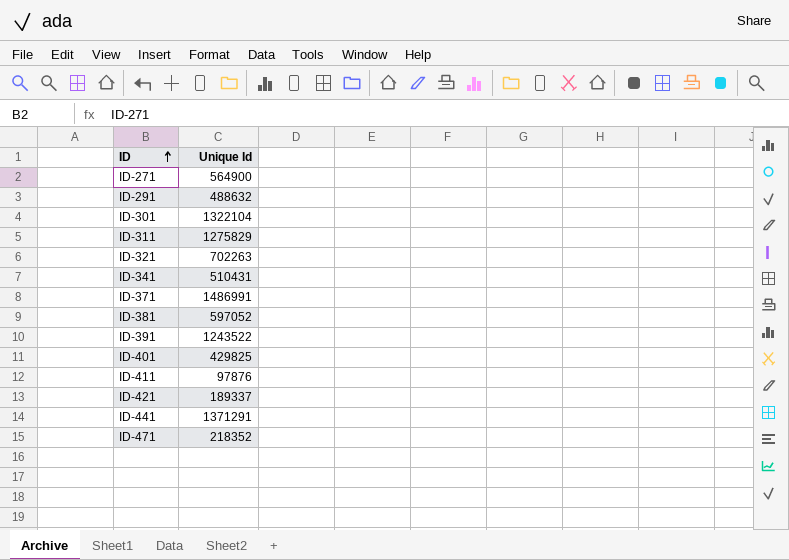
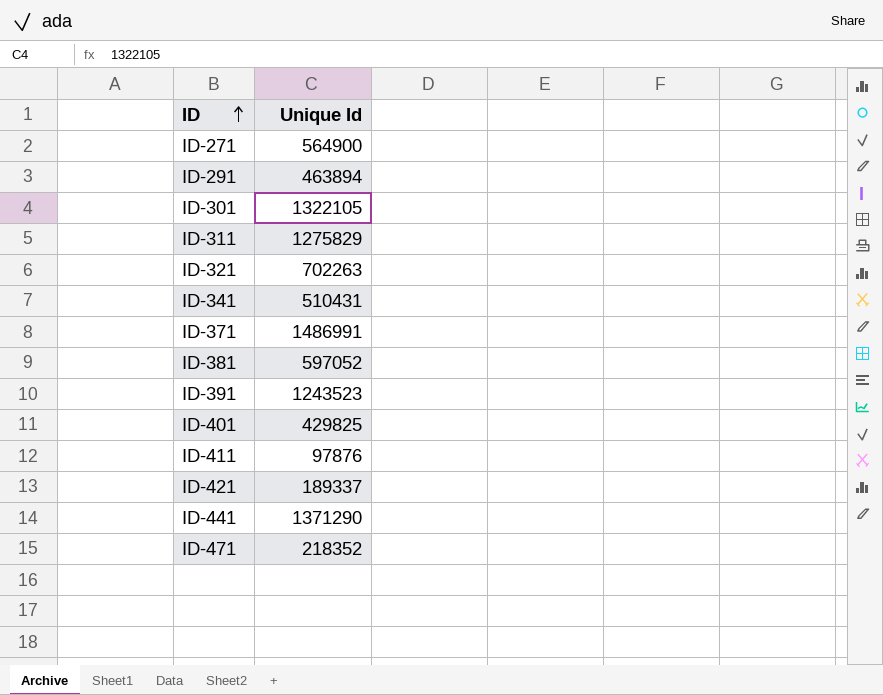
ID-291 | Unique Id: 488632 -> 463894
ID-301 | Unique Id: 1322104 -> 1322105
ID-391 | Unique Id: 1243522 -> 1243523
ID-441 | Unique Id: 1371291 -> 1371290

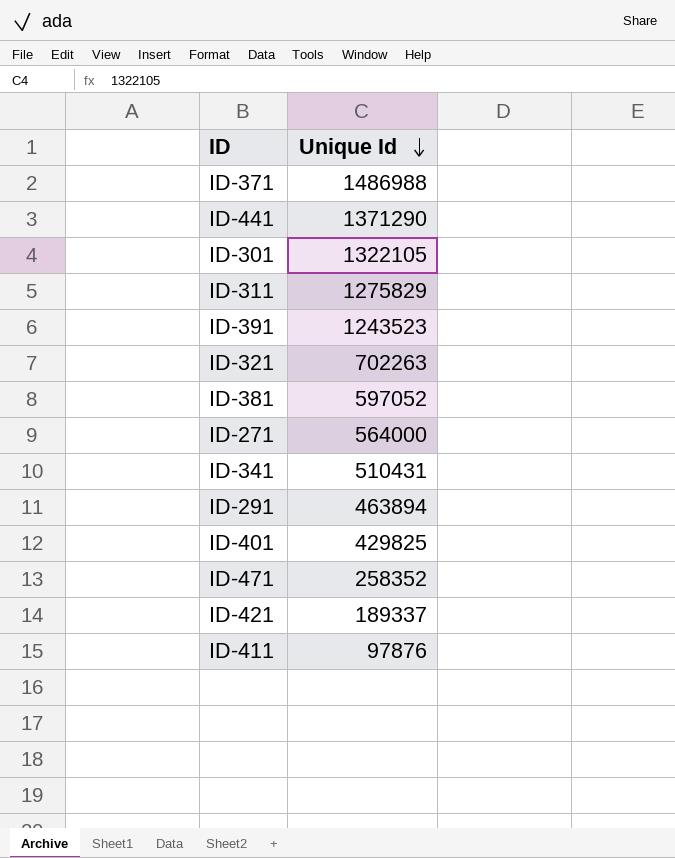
row order: ID ascending -> Unique Id descending
ID-371 | Unique Id: 1486991 -> 1486988
ID-271 | Unique Id: 564900 -> 564000
ID-471 | Unique Id: 218352 -> 258352

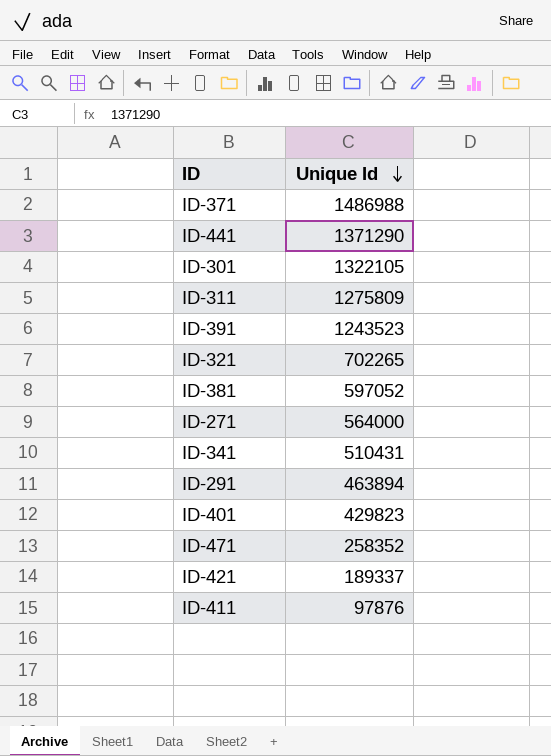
ID-311 | Unique Id: 1275829 -> 1275809
ID-321 | Unique Id: 702263 -> 702265
ID-401 | Unique Id: 429825 -> 429823

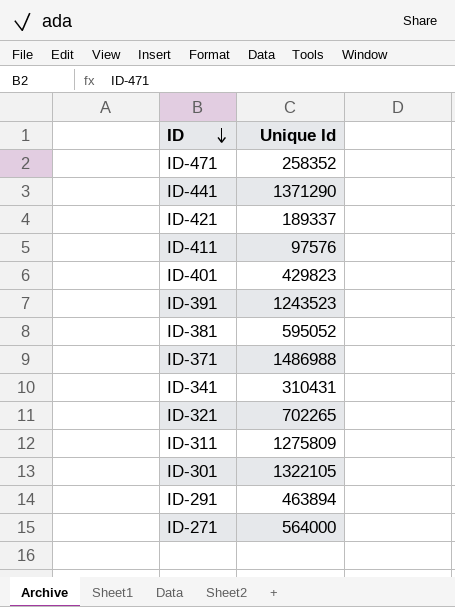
row order: Unique Id descending -> ID descending
ID-411 | Unique Id: 97876 -> 97576
ID-381 | Unique Id: 597052 -> 595052
ID-341 | Unique Id: 510431 -> 310431

